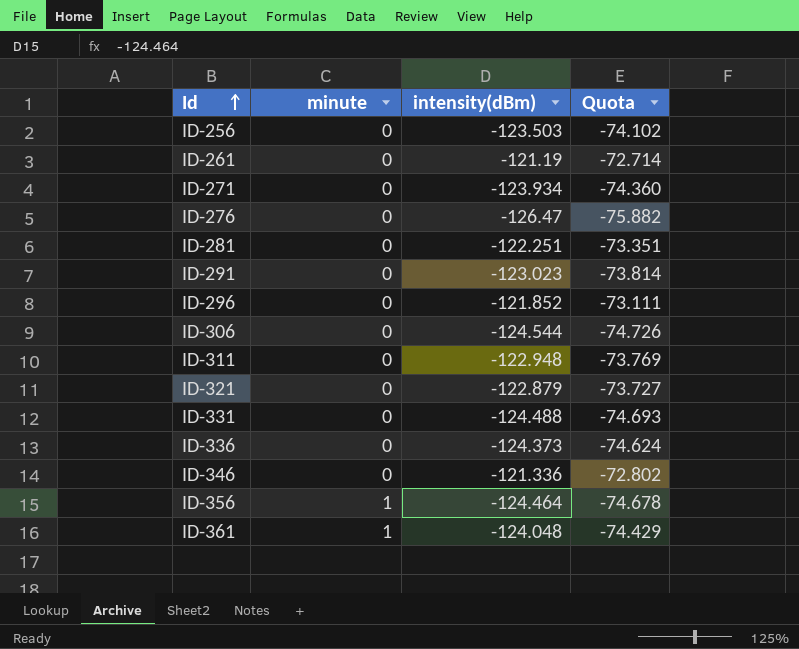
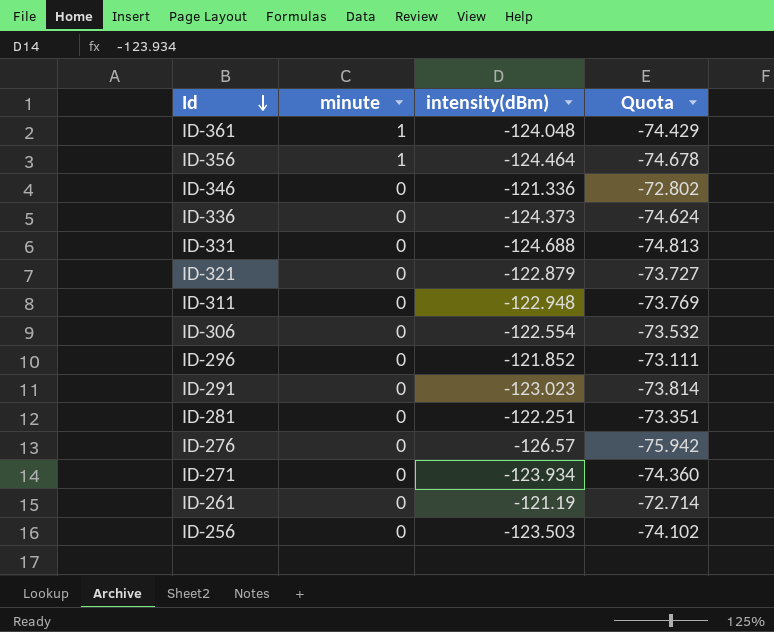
row order: Id ascending -> Id descending
ID-331 | intensity(dBm): -124.488 -> -124.688
ID-331 | Quota: -74.693 -> -74.813
ID-306 | intensity(dBm): -124.544 -> -122.554
ID-306 | Quota: -74.726 -> -73.532
ID-276 | intensity(dBm): -126.47 -> -126.57
ID-276 | Quota: -75.882 -> -75.942

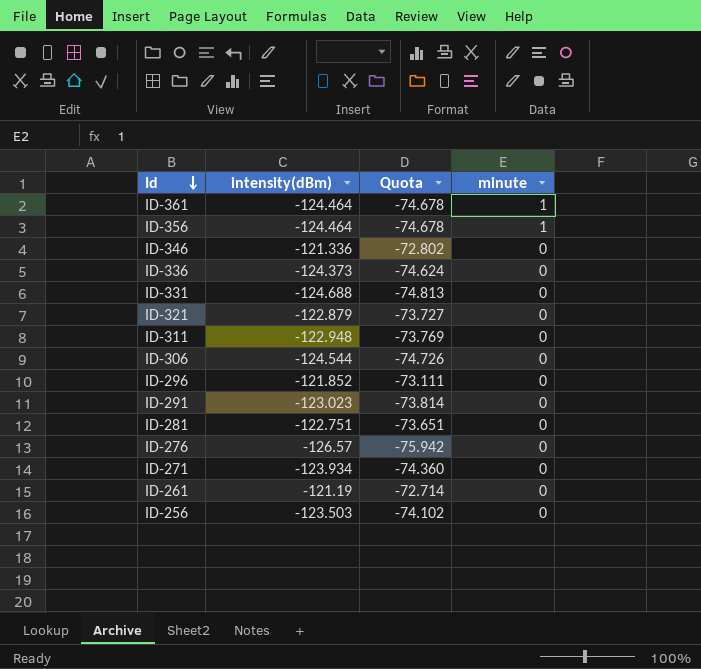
column minute | position: 2 -> 4
ID-361 | intensity(dBm): -124.048 -> -124.464
ID-361 | Quota: -74.429 -> -74.678
ID-306 | intensity(dBm): -122.554 -> -124.544
ID-306 | Quota: -73.532 -> -74.726
ID-281 | intensity(dBm): -122.251 -> -122.751
ID-281 | Quota: -73.351 -> -73.651

